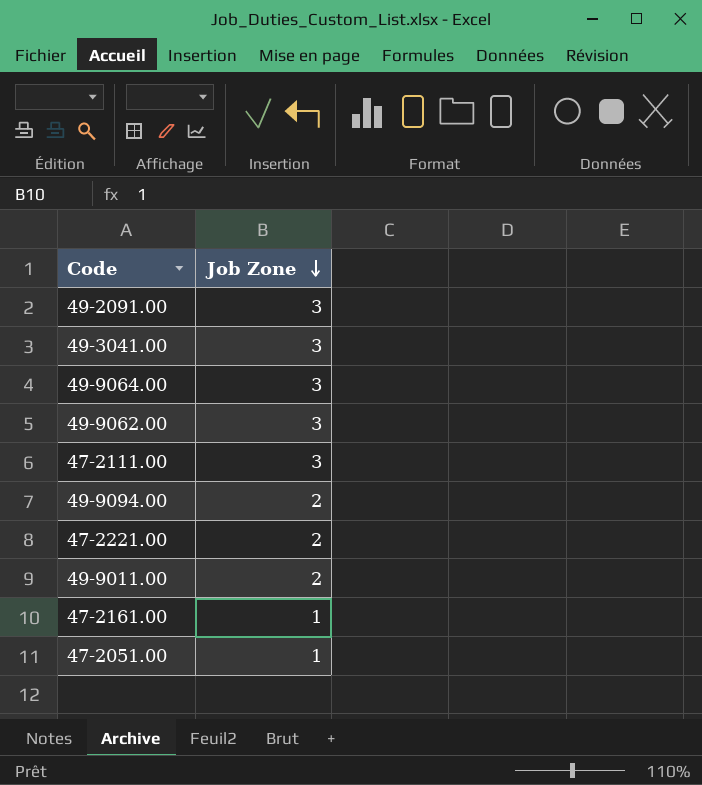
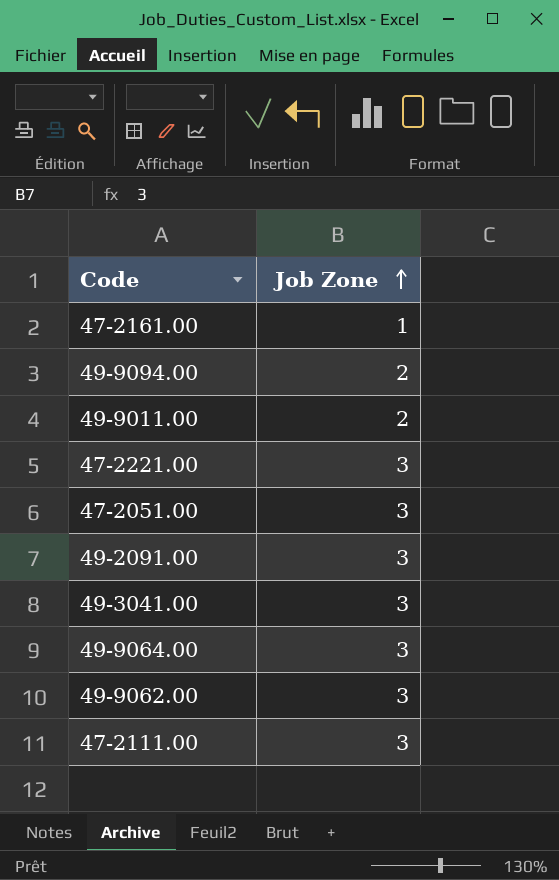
row order: Job Zone descending -> Job Zone ascending
47-2221.00 | Job Zone: 2 -> 3
47-2051.00 | Job Zone: 1 -> 3

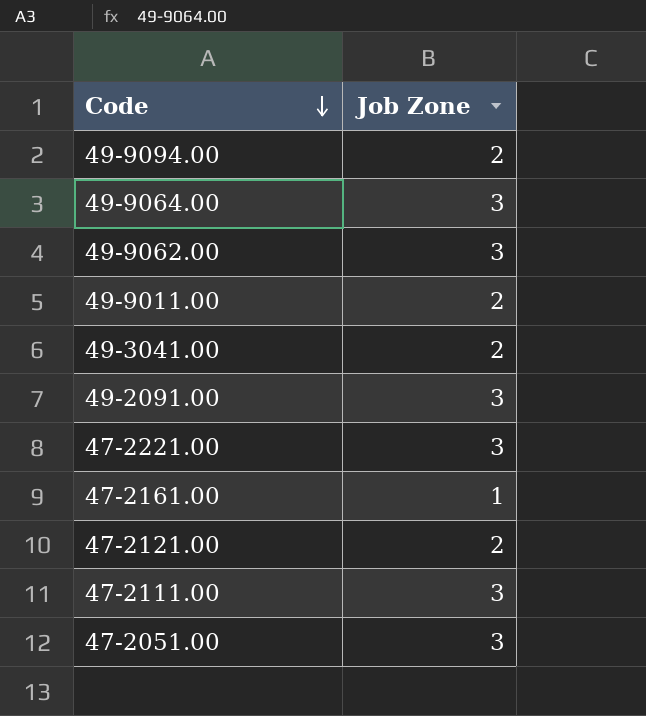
row order: Job Zone ascending -> Code descending
49-3041.00 | Job Zone: 3 -> 2
row 47-2121.00: none -> 2

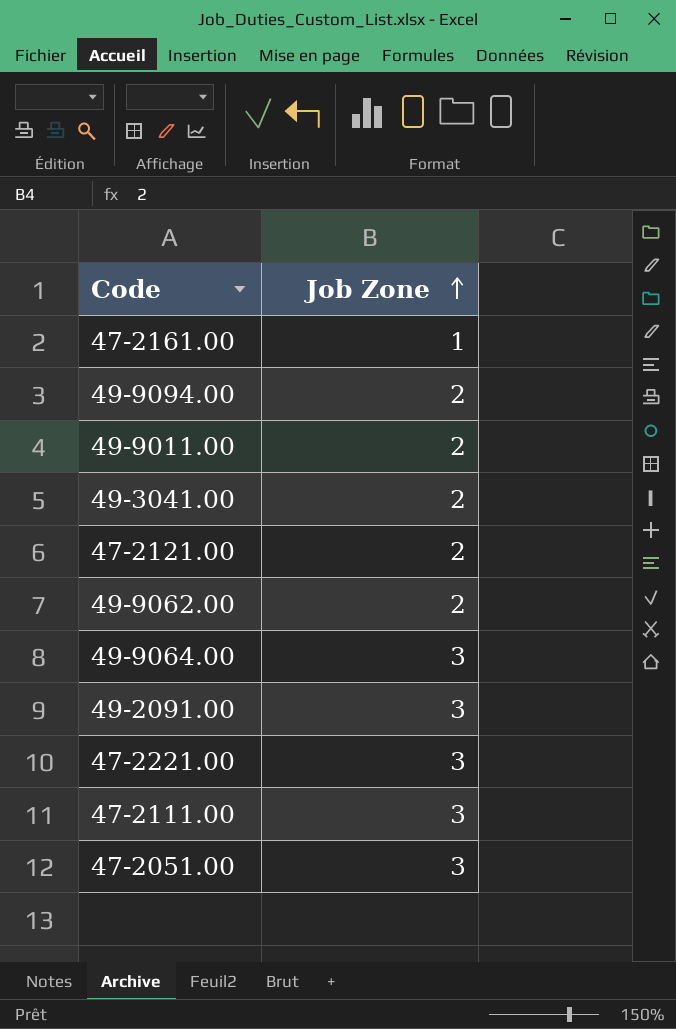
row order: Code descending -> Job Zone ascending
49-9062.00 | Job Zone: 3 -> 2

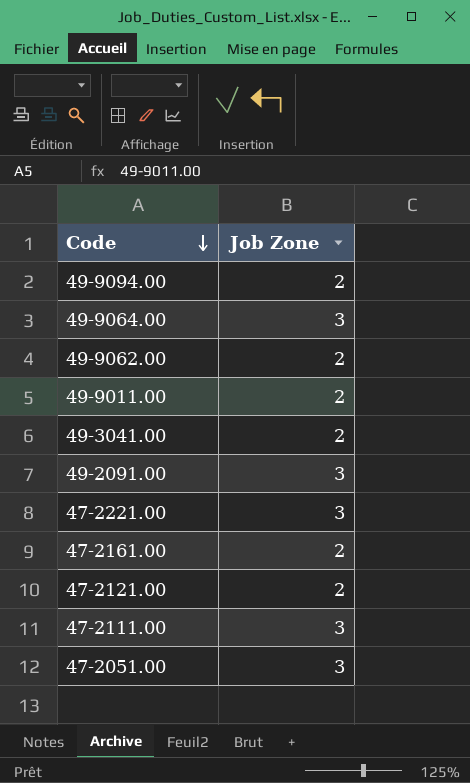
row order: Job Zone ascending -> Code descending
47-2161.00 | Job Zone: 1 -> 2

